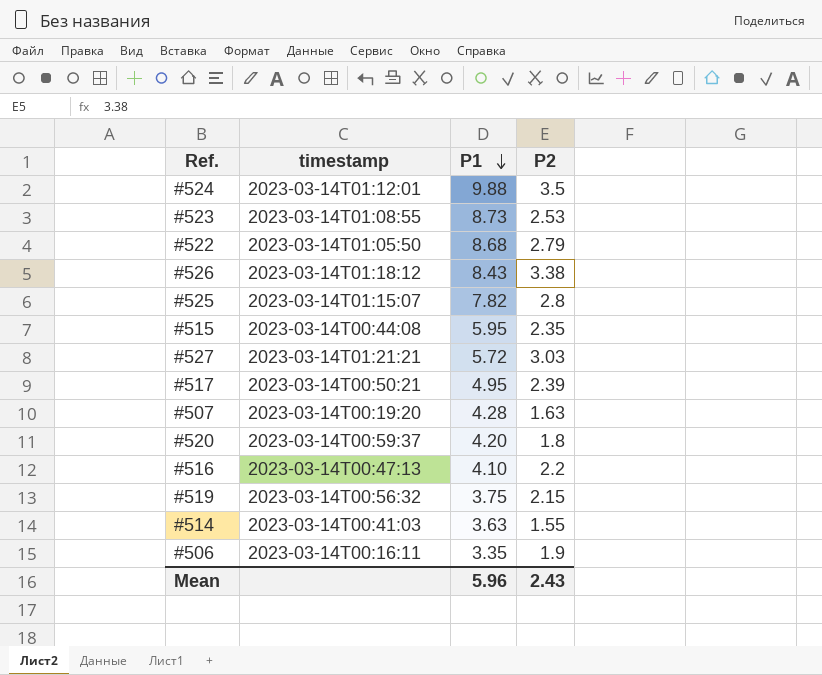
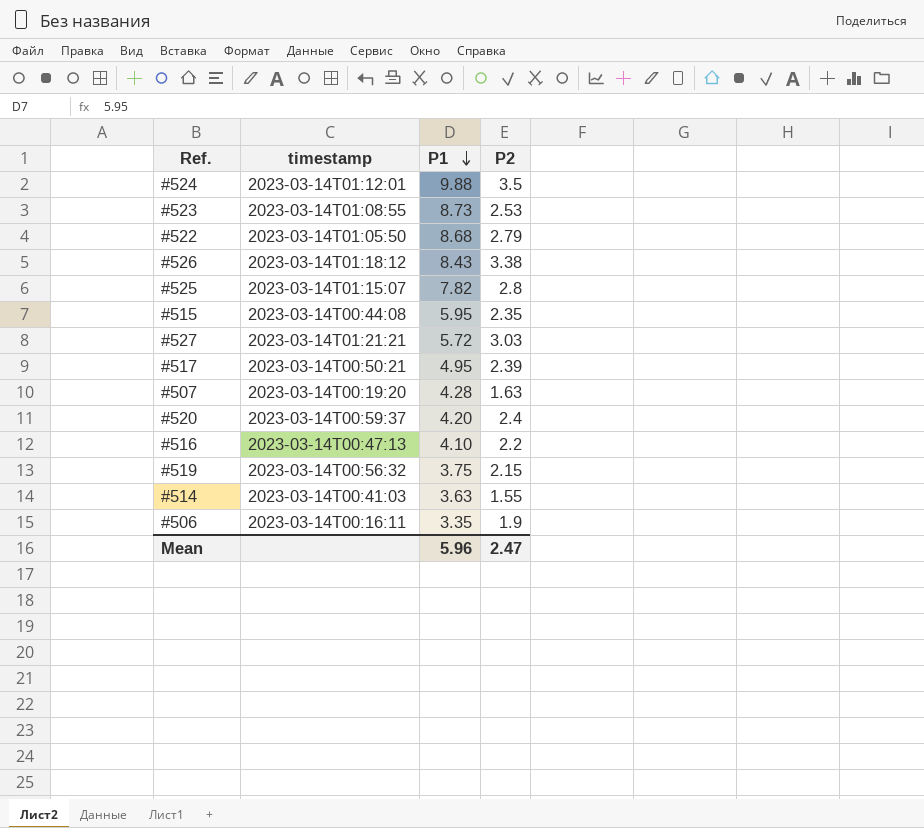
#520 | P2: 1.8 -> 2.4
Mean | P2: 2.43 -> 2.47

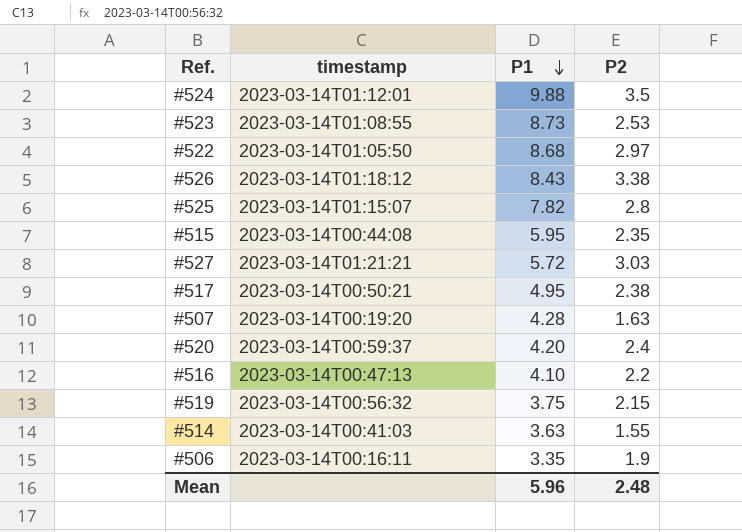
#522 | P2: 2.79 -> 2.97
#517 | P2: 2.39 -> 2.38
Mean | P2: 2.47 -> 2.48

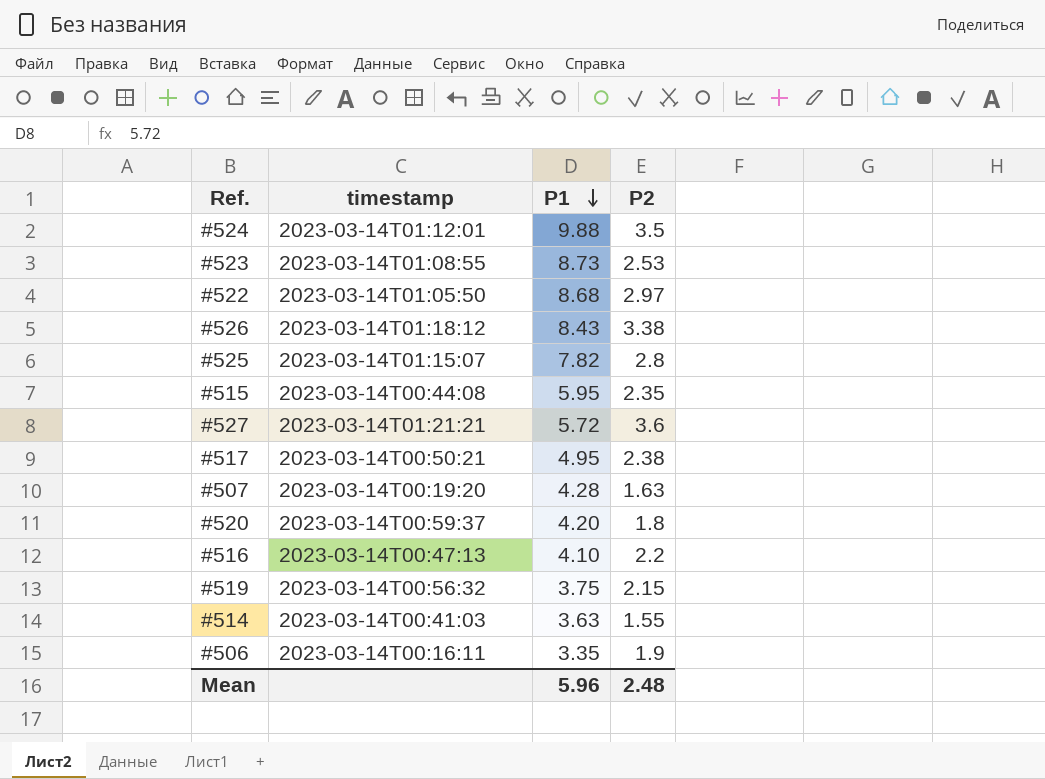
#527 | P2: 3.03 -> 3.6
#520 | P2: 2.4 -> 1.8

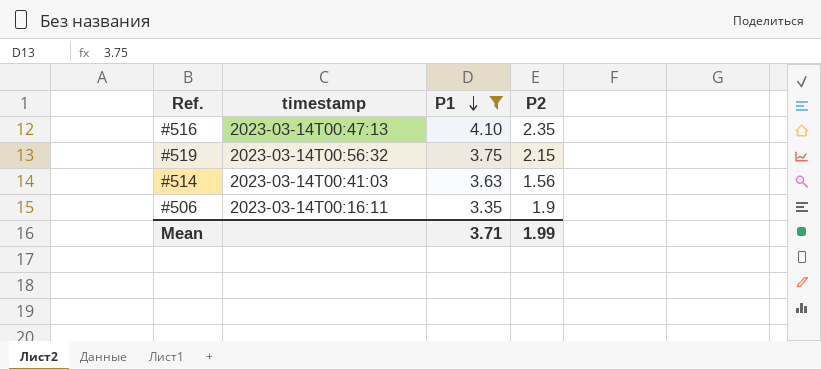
filter: none -> P1 <= 4.10
#516 | P2: 2.2 -> 2.35
#514 | P2: 1.55 -> 1.56
Mean | P1: 5.96 -> 3.71
Mean | P2: 2.48 -> 1.99

